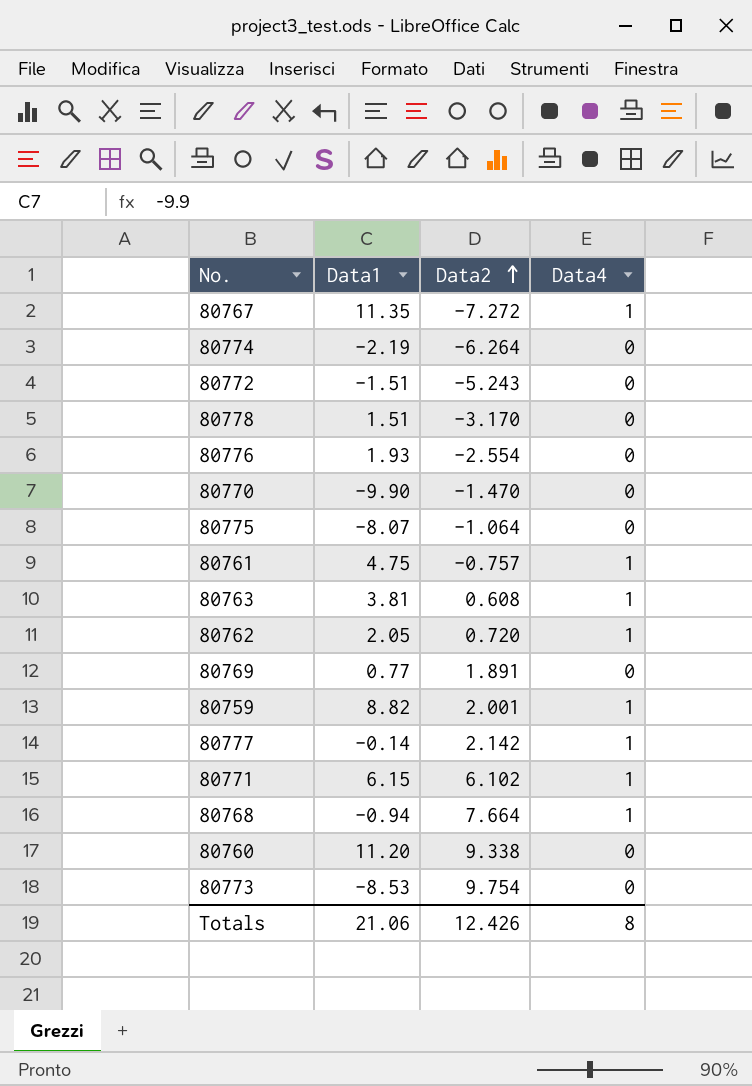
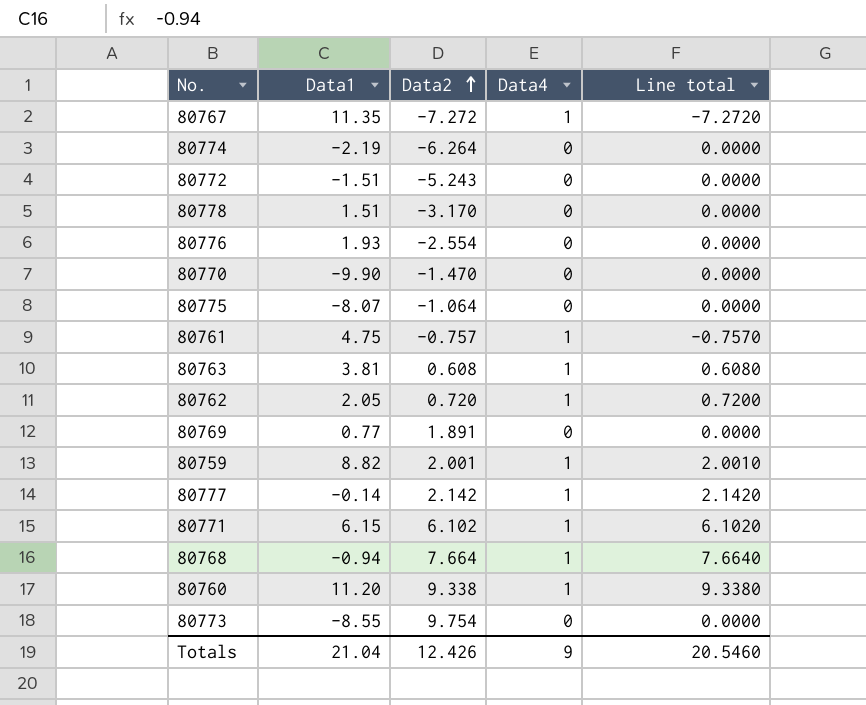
column Line total | formula: none -> [Data2] * [Data4]
80760 | Data4: 0 -> 1
80773 | Data1: -8.53 -> -8.55
Totals | Data1: 21.06 -> 21.04
Totals | Data4: 8 -> 9

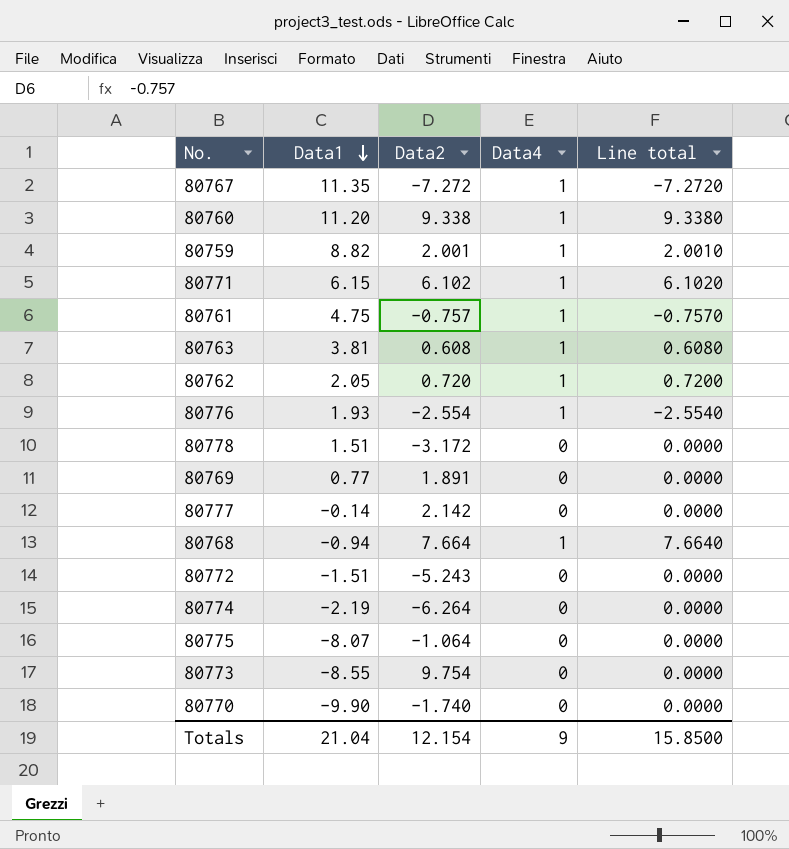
row order: Data2 ascending -> Data1 descending
80776 | Data4: 0 -> 1
80776 | Line total: 0.0000 -> -2.5540
80778 | Data2: -3.170 -> -3.172
80777 | Data4: 1 -> 0
80777 | Line total: 2.1420 -> 0.0000
80770 | Data2: -1.470 -> -1.740
Totals | Data2: 12.426 -> 12.154
Totals | Line total: 20.5460 -> 15.8500

